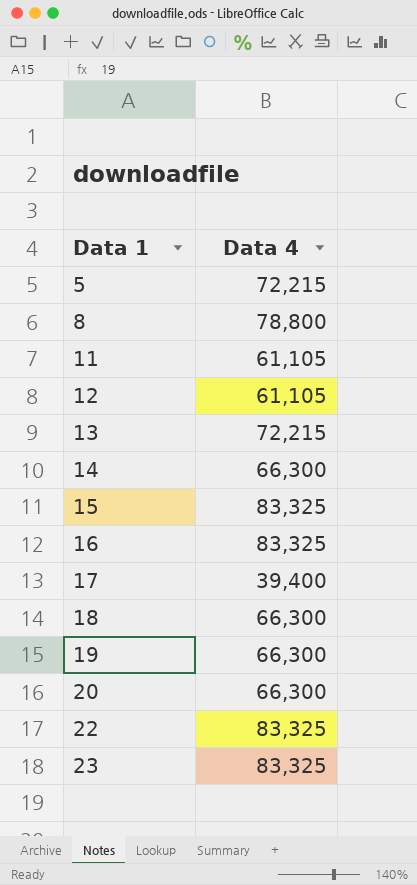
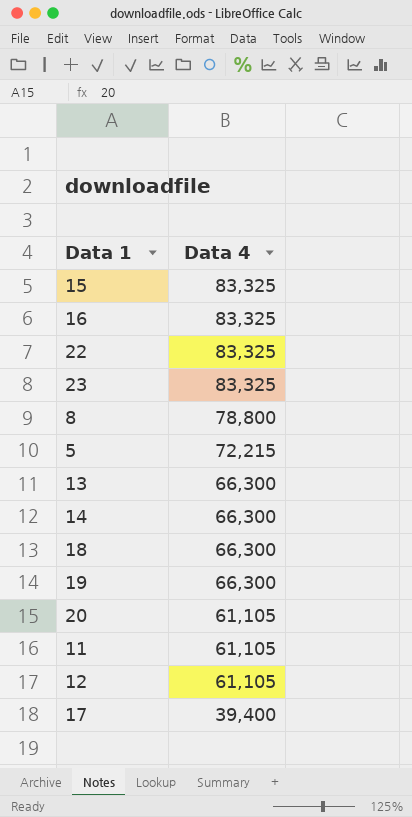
row order: Data 1 ascending -> Data 4 descending
13 | Data 4: 72,215 -> 66,300
20 | Data 4: 66,300 -> 61,105

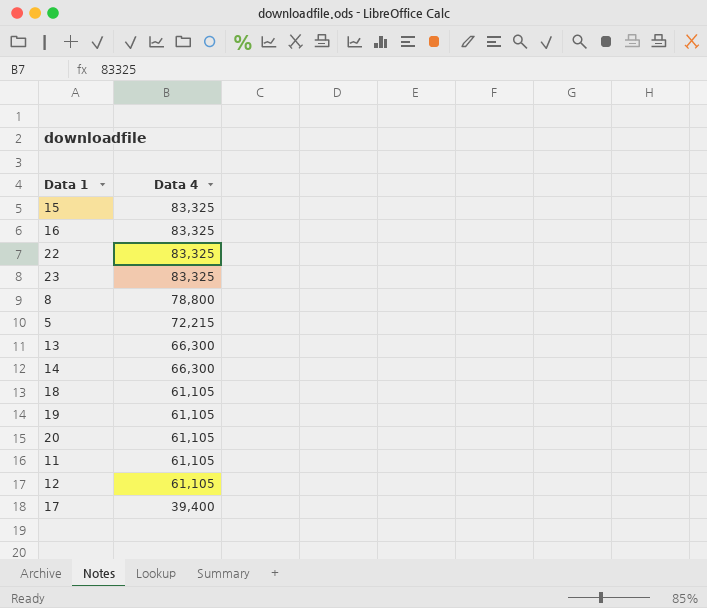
18 | Data 4: 66,300 -> 61,105
19 | Data 4: 66,300 -> 61,105

